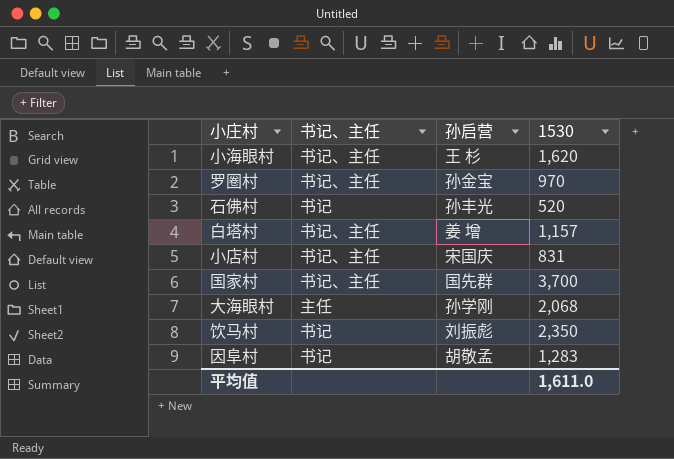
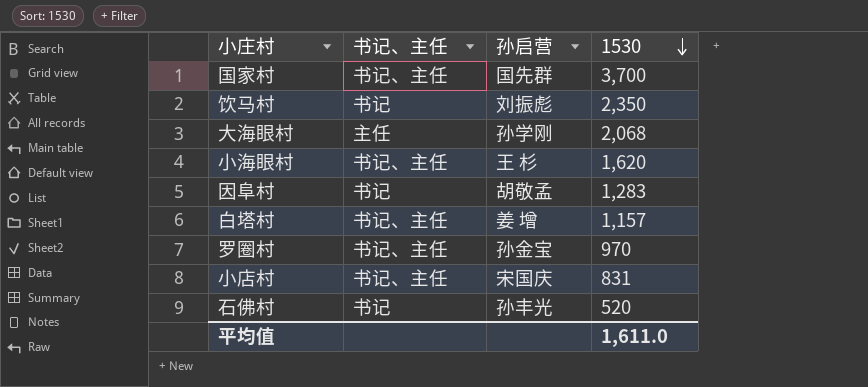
row order: none -> 1530 descending

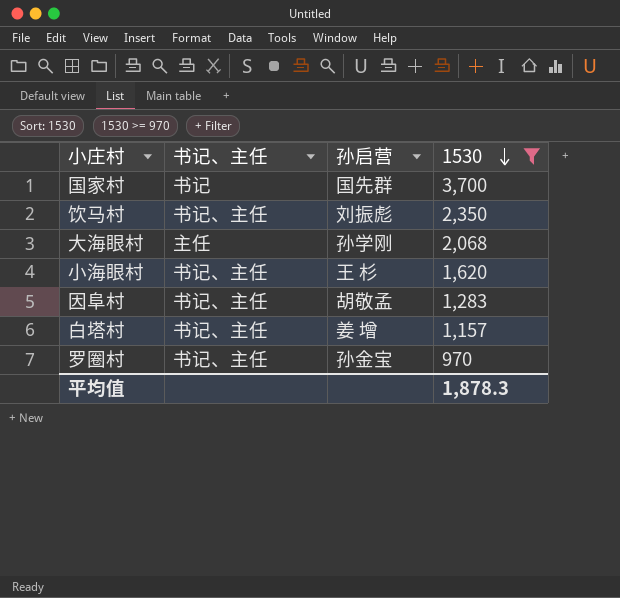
filter: none -> 1530 >= 970
国家村 | 书记、主任: 书记、主任 -> 书记
饮马村 | 书记、主任: 书记 -> 书记、主任
因阜村 | 书记、主任: 书记 -> 书记、主任
平均值 | 1530: 1,611.0 -> 1,878.3

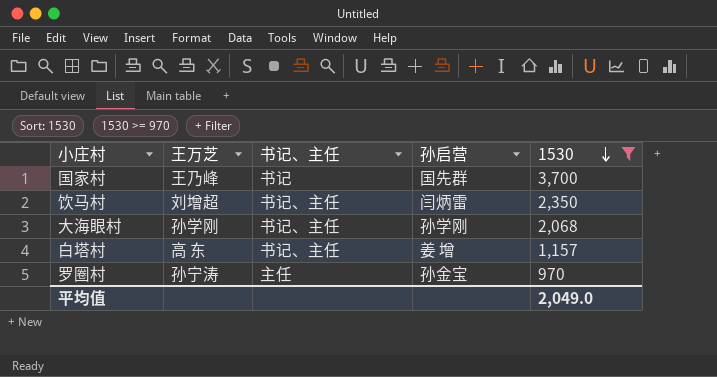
column 王万芝 | position: none -> 2
row 小海眼村: 书记、主任 | 王 杉 | 1,620 -> none
row 因阜村: 书记、主任 | 胡敬孟 | 1,283 -> none
饮马村 | 孙启营: 刘振彪 -> 闫炳雷
大海眼村 | 书记、主任: 主任 -> 书记、主任
罗圈村 | 书记、主任: 书记、主任 -> 主任
平均值 | 1530: 1,878.3 -> 2,049.0

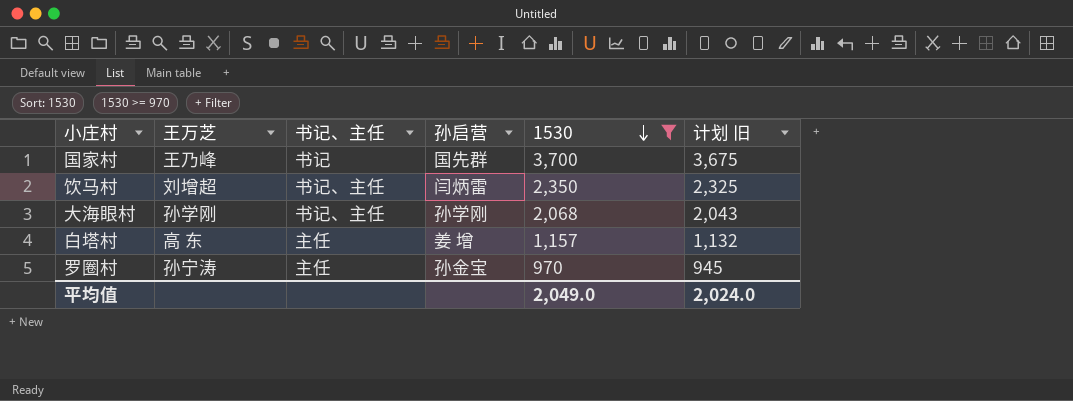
column 计划 旧 | formula: none -> [1530] - 25
白塔村 | 书记、主任: 书记、主任 -> 主任

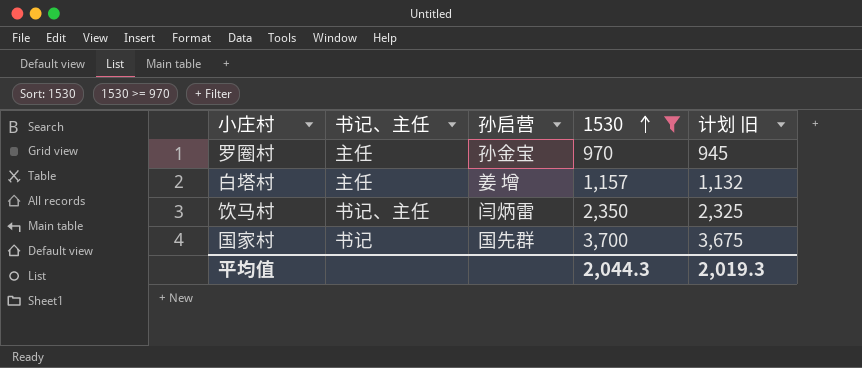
row order: 1530 descending -> 1530 ascending
column 王万芝 | position: 2 -> none
row 大海眼村: 孙学刚 | 书记、主任 | 孙学刚 | 2,068 | 2,043 -> none
平均值 | 1530: 2,049.0 -> 2,044.3
平均值 | 计划 旧: 2,024.0 -> 2,019.3

